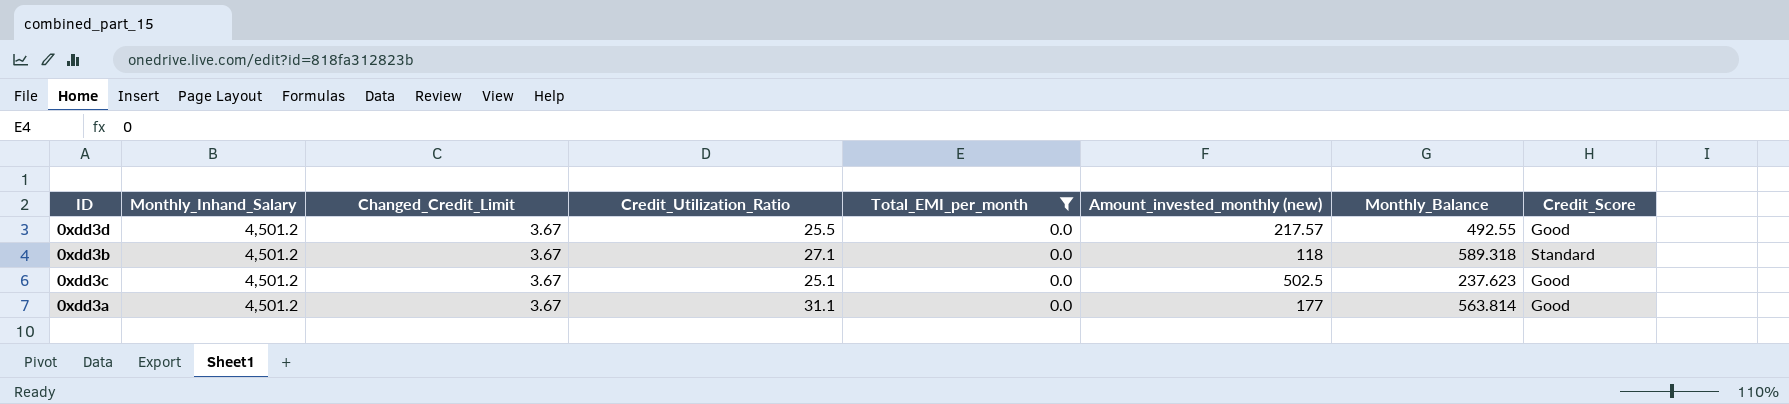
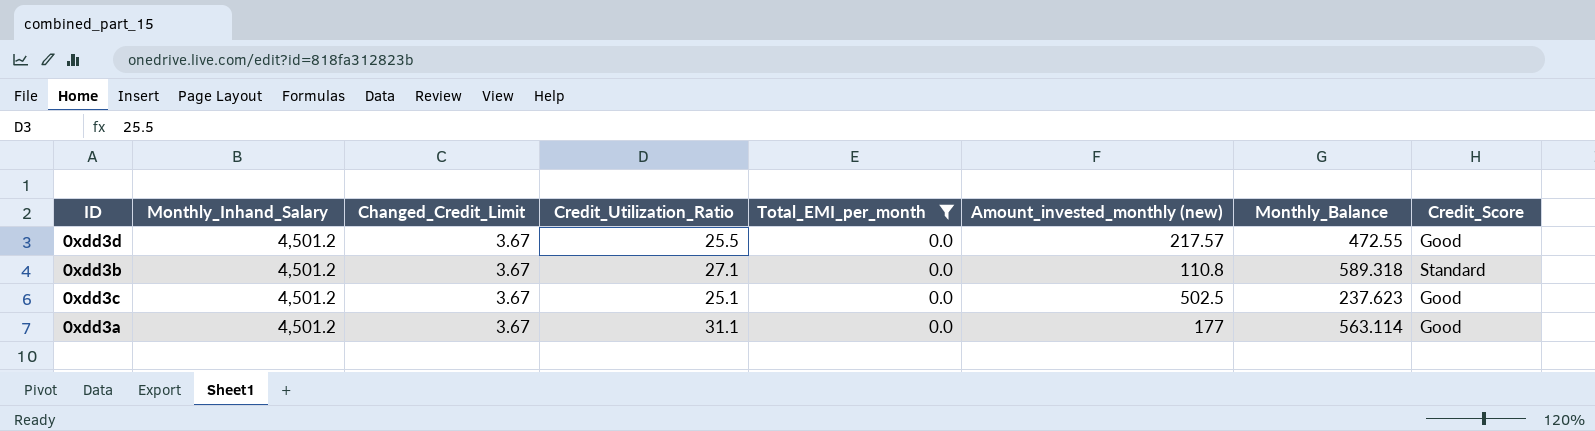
0xdd3d | Monthly_Balance: 492.55 -> 472.55
0xdd3b | Amount_invested_monthly (new): 118 -> 110.8
0xdd3a | Monthly_Balance: 563.814 -> 563.114

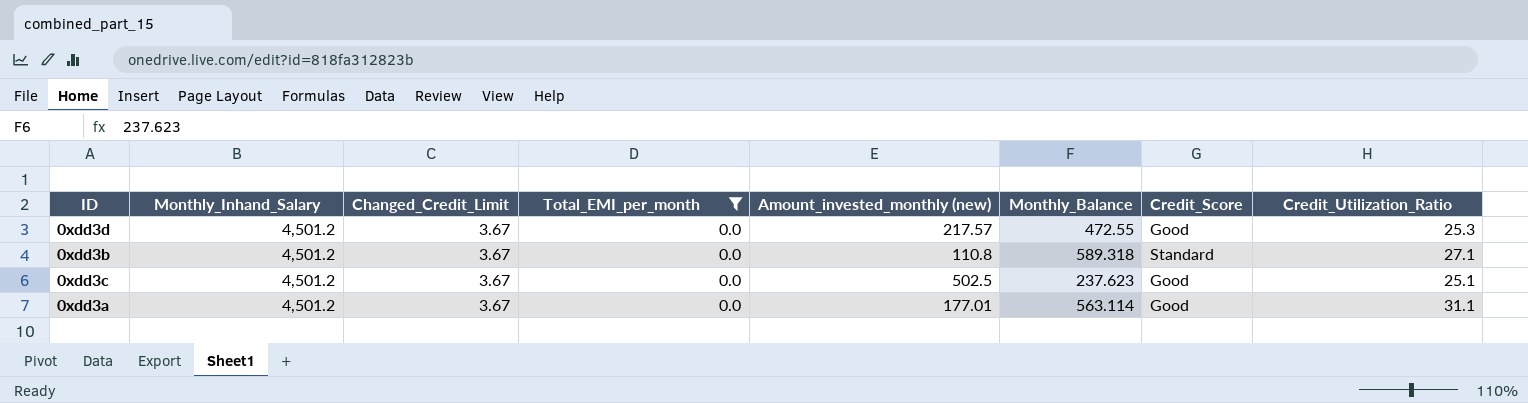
column Credit_Utilization_Ratio | position: 4 -> 8
0xdd3d | Credit_Utilization_Ratio: 25.5 -> 25.3
0xdd3a | Amount_invested_monthly (new): 177 -> 177.01

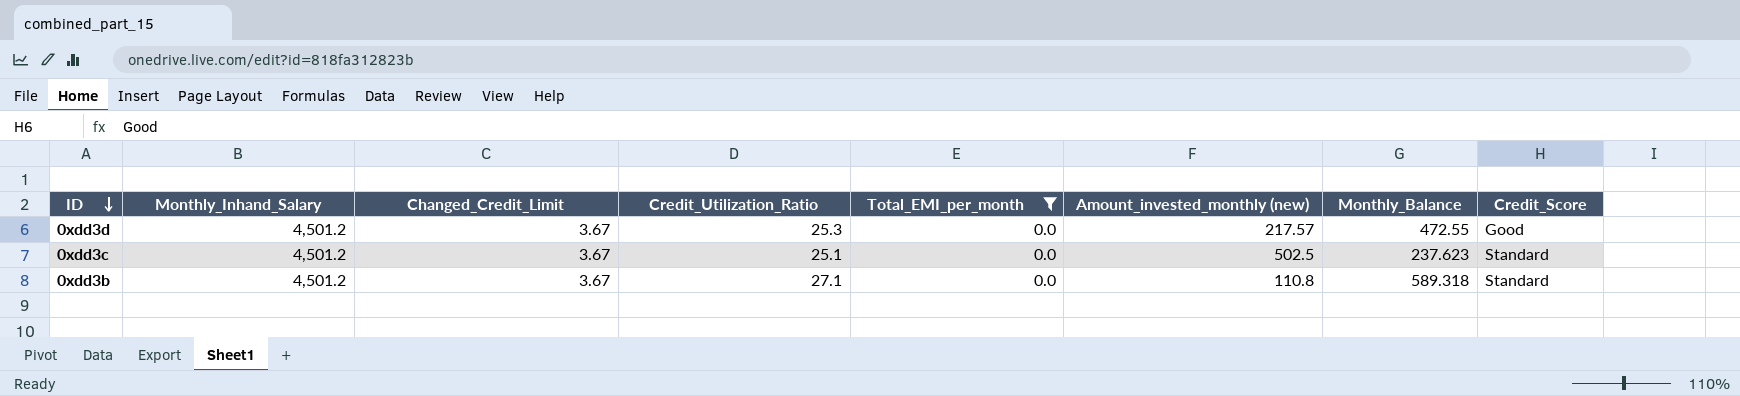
row order: none -> ID descending
column Credit_Utilization_Ratio | position: 8 -> 4
row 0xdd3a: 4,501.2 | 3.67 | 0.0 | 177.01 | 563.114 | Good | 31.1 -> none
0xdd3c | Credit_Score: Good -> Standard

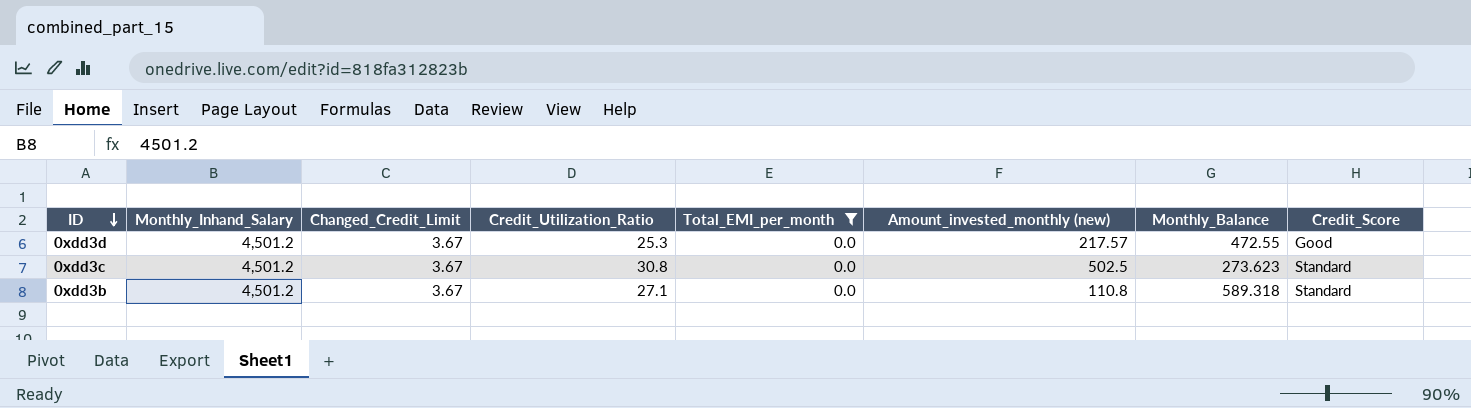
0xdd3c | Credit_Utilization_Ratio: 25.1 -> 30.8
0xdd3c | Monthly_Balance: 237.623 -> 273.623

